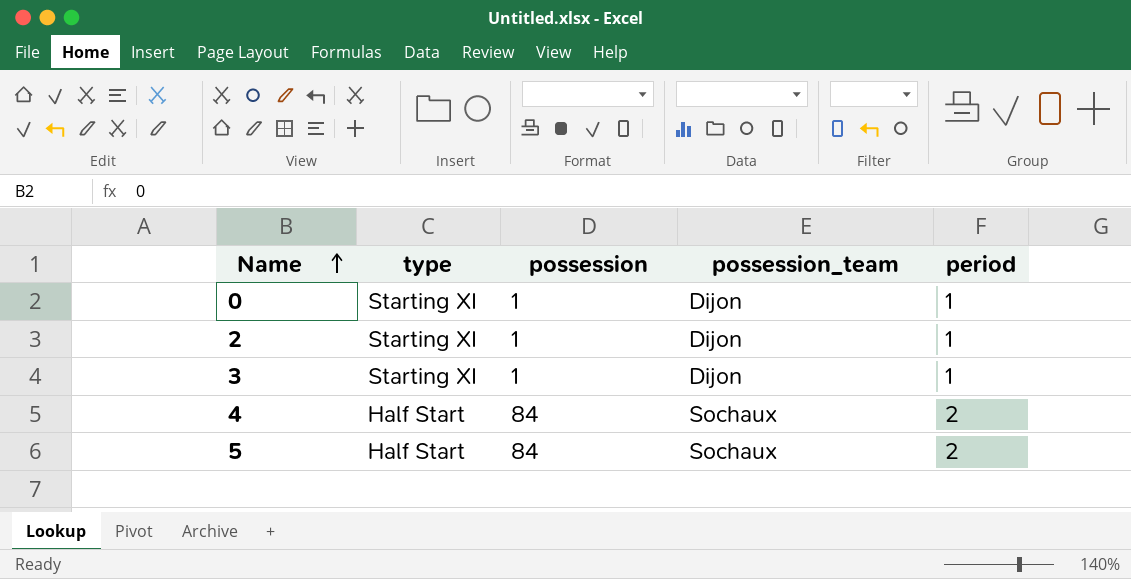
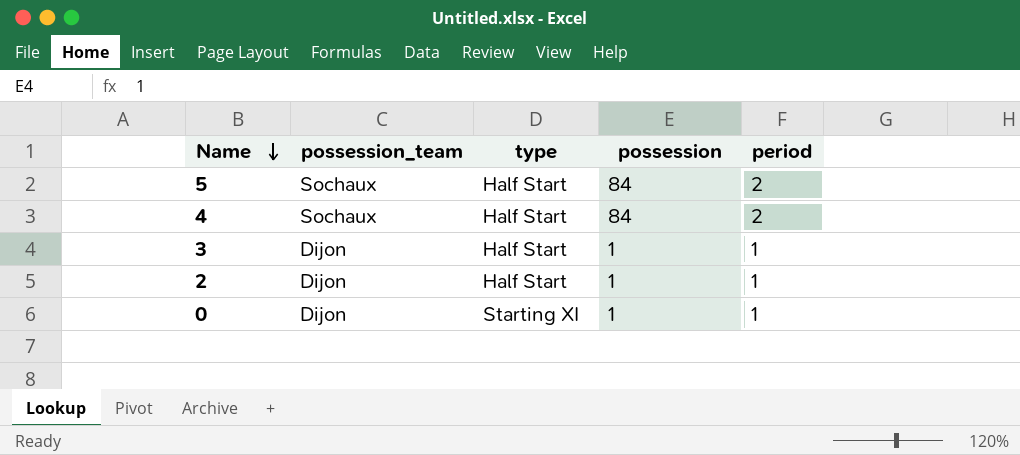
row order: Name ascending -> Name descending
column possession_team | position: 4 -> 2
3 | type: Starting XI -> Half Start
2 | type: Starting XI -> Half Start

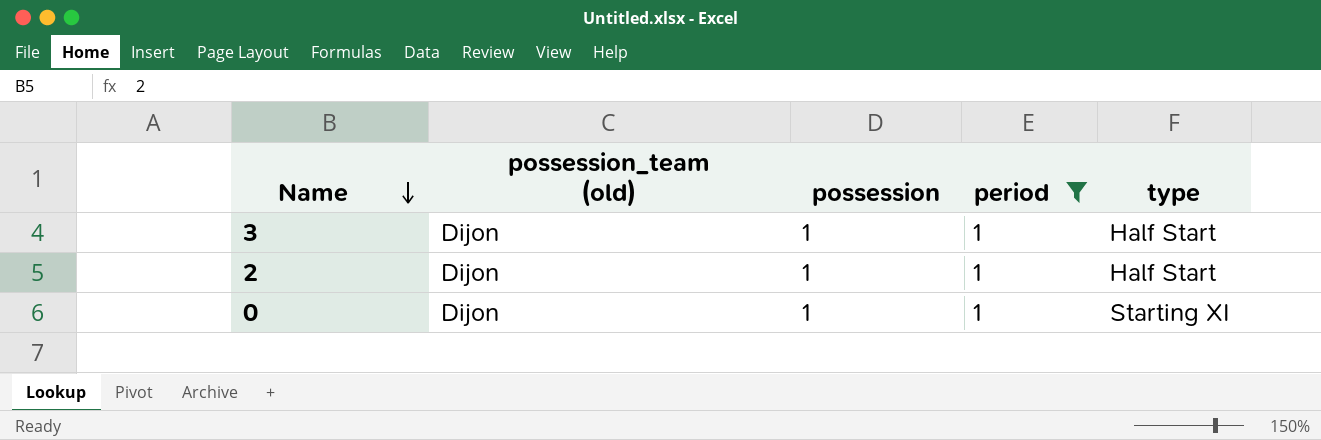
filter: none -> period = 1
column name: possession_team -> possession_team (old)
column type | position: 3 -> 5

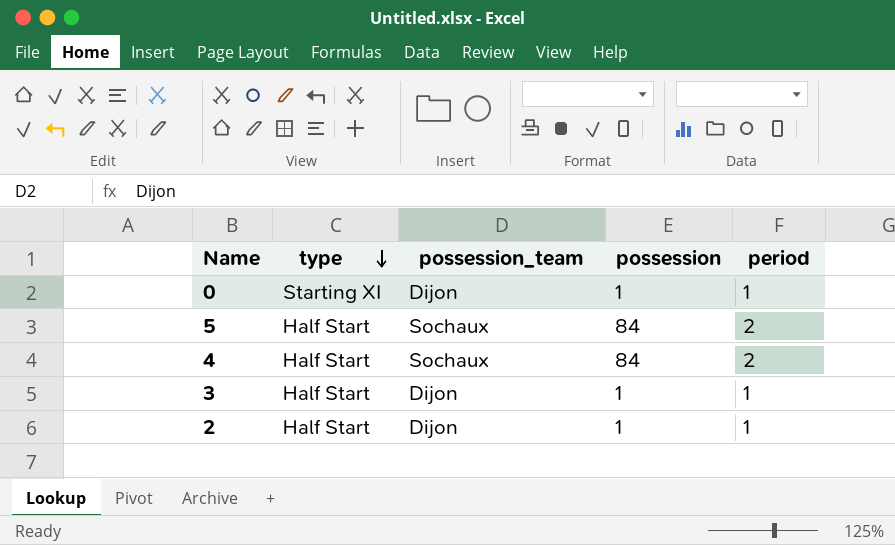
filter: period = 1 -> none
row order: Name descending -> type descending
column type | position: 5 -> 2
column name: possession_team (old) -> possession_team

